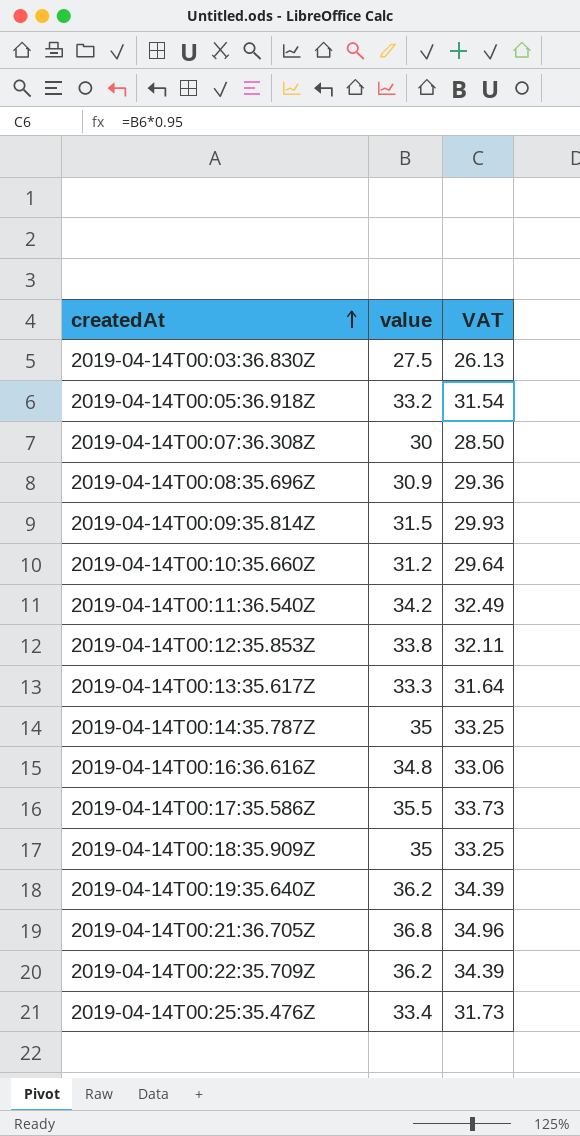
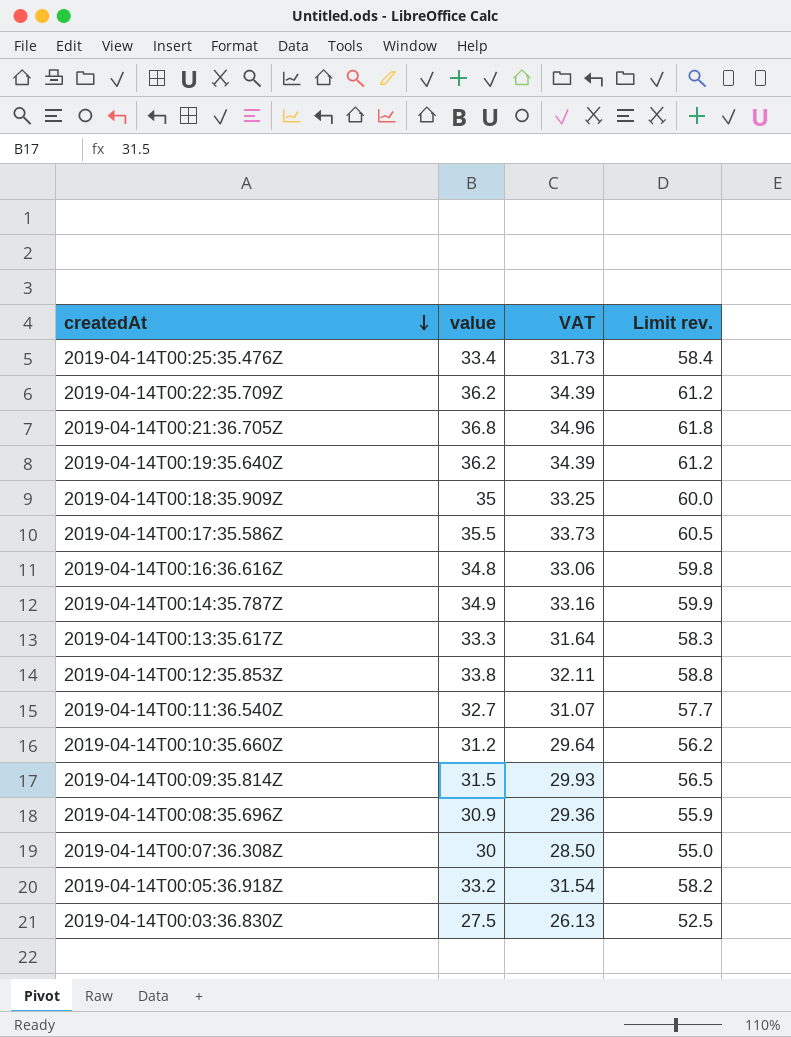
row order: createdAt ascending -> createdAt descending
column Limit rev. | formula: none -> [value] + 25
2019-04-14T00:14:35.787Z | value: 35 -> 34.9
2019-04-14T00:14:35.787Z | VAT: 33.25 -> 33.16
2019-04-14T00:11:36.540Z | value: 34.2 -> 32.7
2019-04-14T00:11:36.540Z | VAT: 32.49 -> 31.07

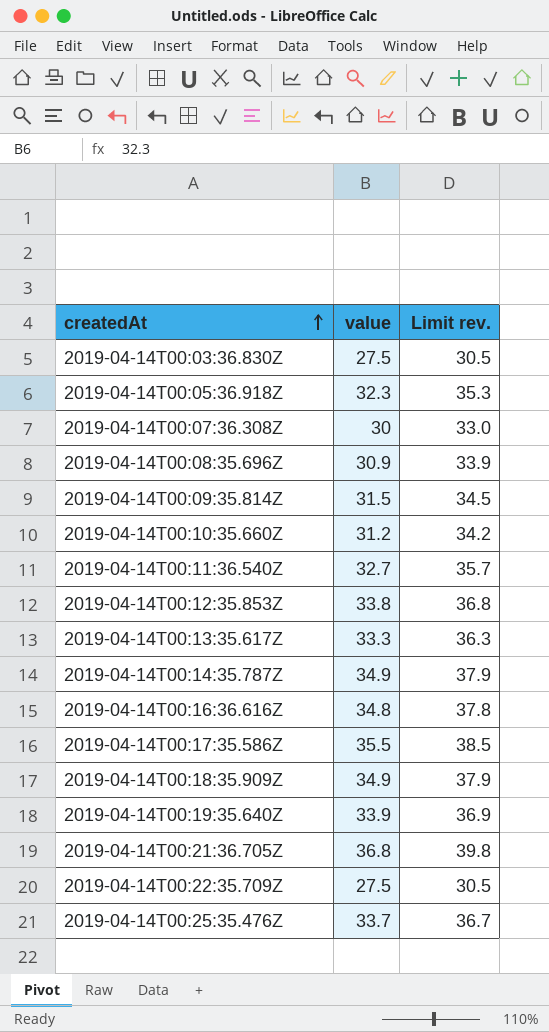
row order: createdAt descending -> createdAt ascending
column VAT | formula: [value] * 0.95 -> none
column Limit rev. | formula: [value] + 25 -> [value] + 3
2019-04-14T00:05:36.918Z | value: 33.2 -> 32.3
2019-04-14T00:18:35.909Z | value: 35 -> 34.9
2019-04-14T00:19:35.640Z | value: 36.2 -> 33.9
2019-04-14T00:22:35.709Z | value: 36.2 -> 27.5
2019-04-14T00:25:35.476Z | value: 33.4 -> 33.7

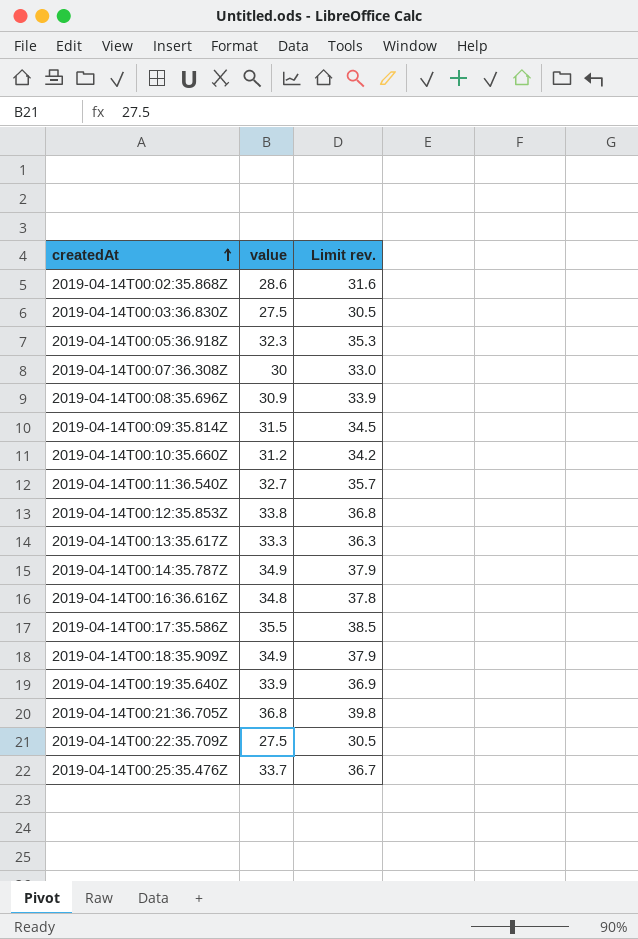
row 2019-04-14T00:02:35.868Z: none -> 28.6 | 31.6

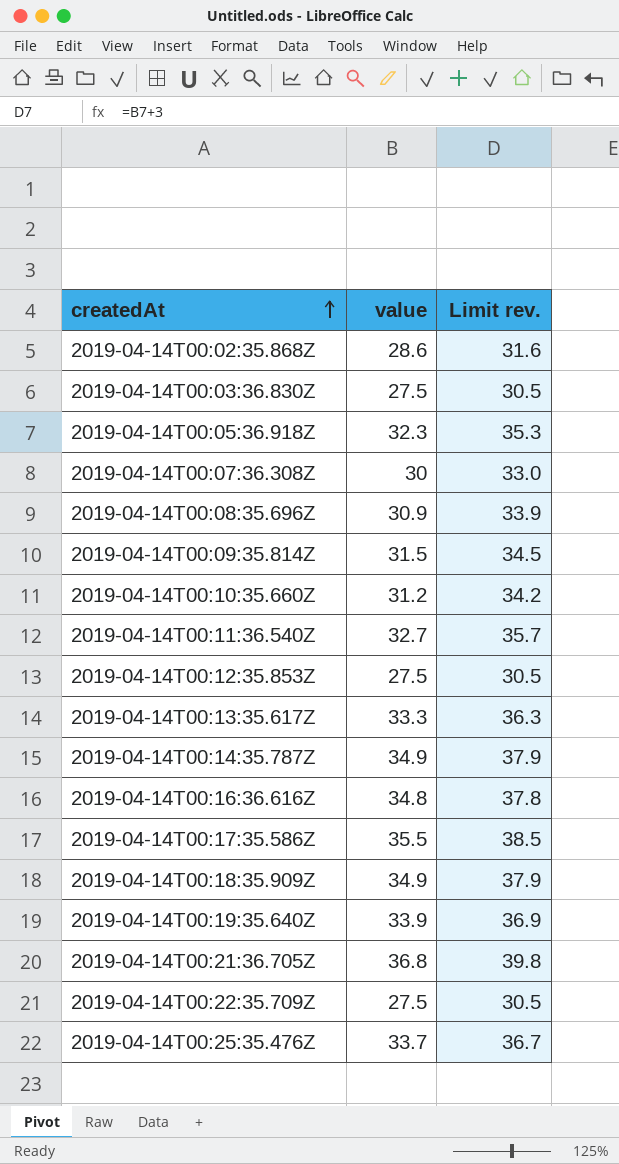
2019-04-14T00:12:35.853Z | value: 33.8 -> 27.5
2019-04-14T00:12:35.853Z | Limit rev.: 36.8 -> 30.5

